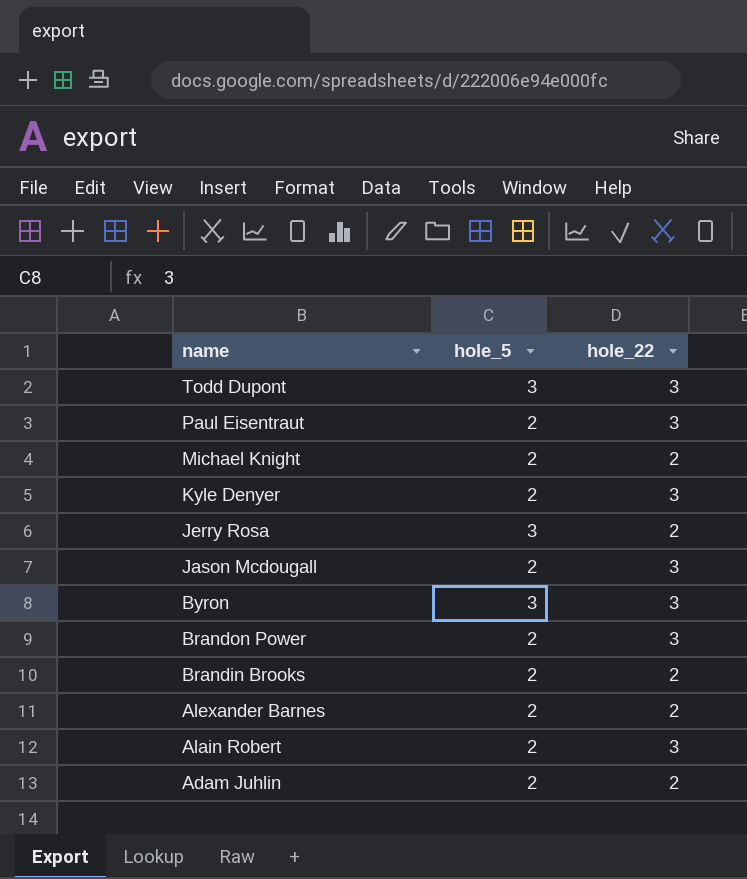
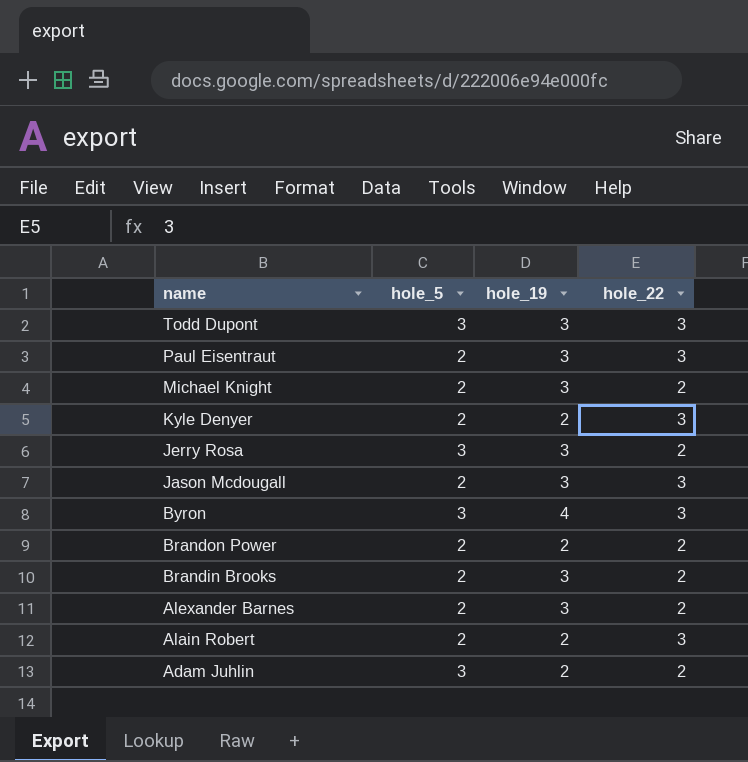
column hole_19 | position: none -> 3
Brandon Power | hole_22: 3 -> 2
Adam Juhlin | hole_5: 2 -> 3

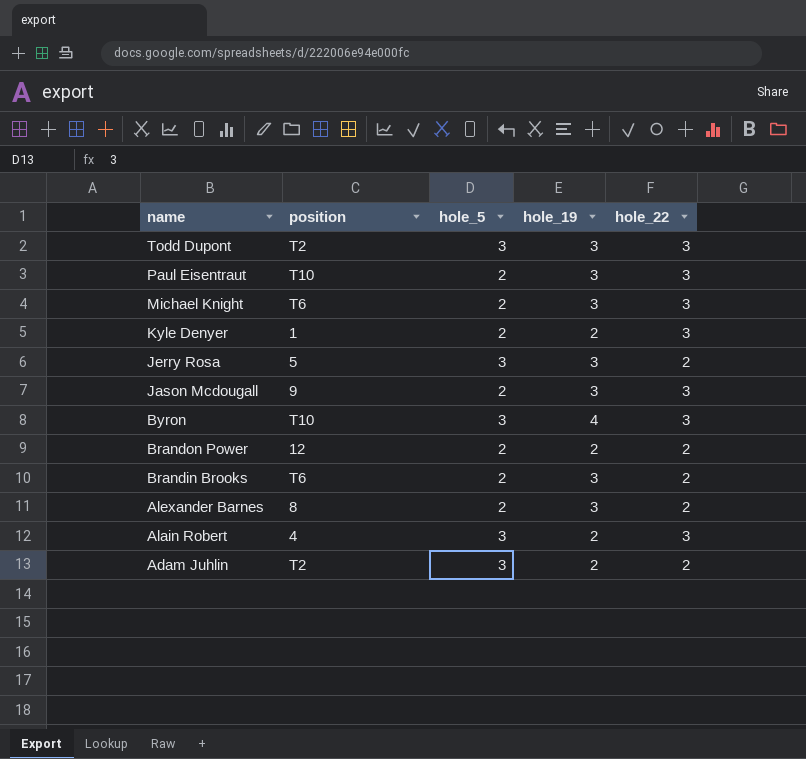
column position | position: none -> 2
Michael Knight | hole_22: 2 -> 3
Alain Robert | hole_5: 2 -> 3

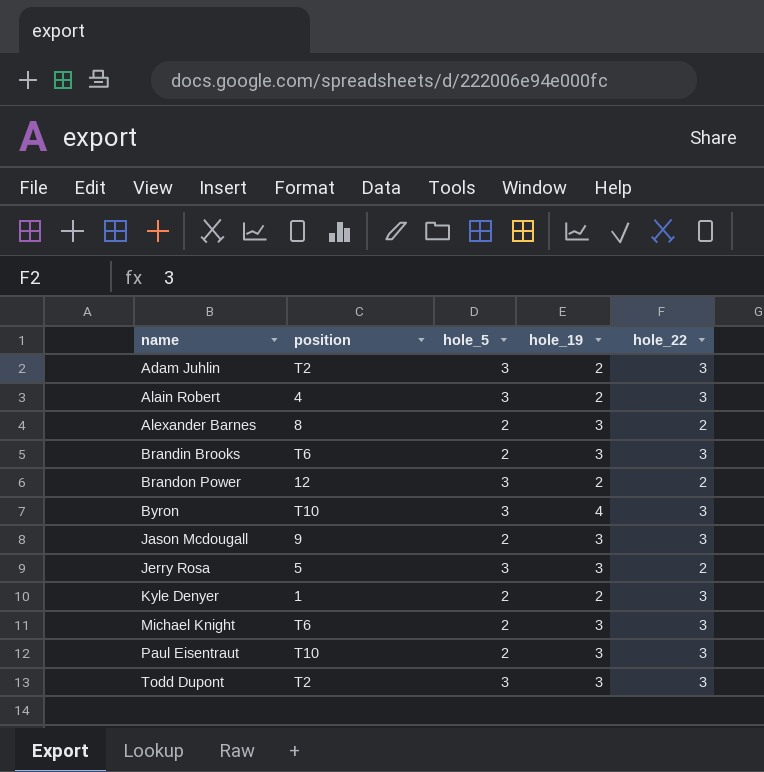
row order: name descending -> name ascending
Adam Juhlin | hole_22: 2 -> 3
Brandin Brooks | hole_22: 2 -> 3
Brandon Power | hole_5: 2 -> 3

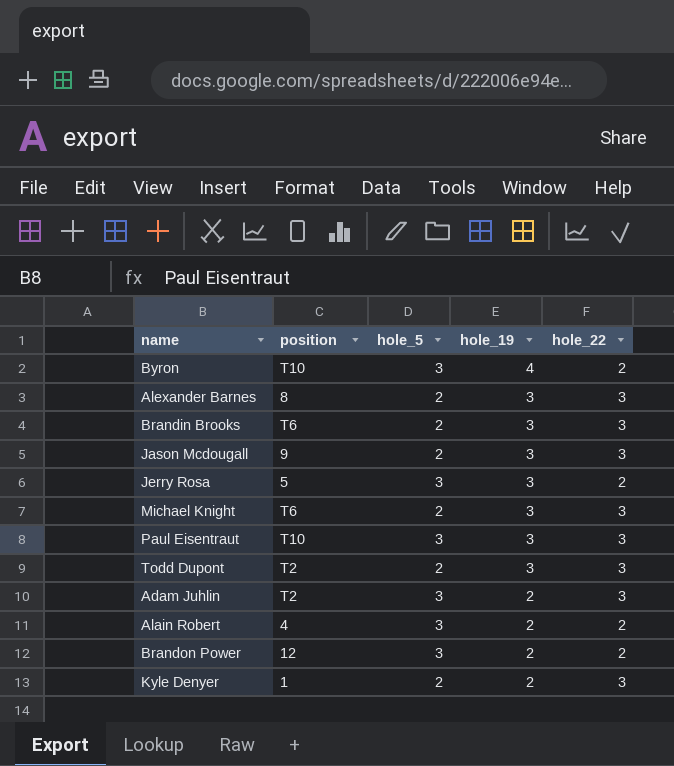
row order: name ascending -> hole_19 descending
Byron | hole_22: 3 -> 2
Alexander Barnes | hole_22: 2 -> 3
Paul Eisentraut | hole_5: 2 -> 3
Todd Dupont | hole_5: 3 -> 2
Alain Robert | hole_22: 3 -> 2

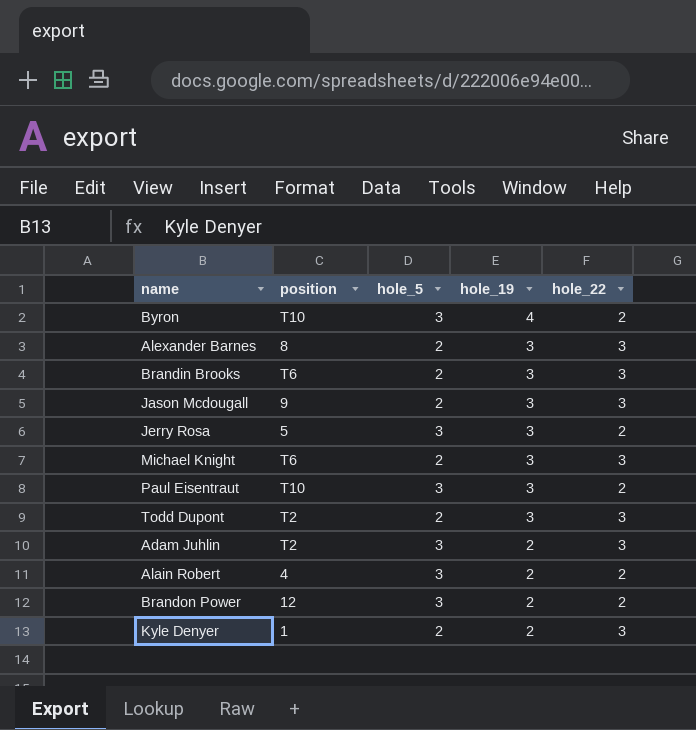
Paul Eisentraut | hole_22: 3 -> 2

